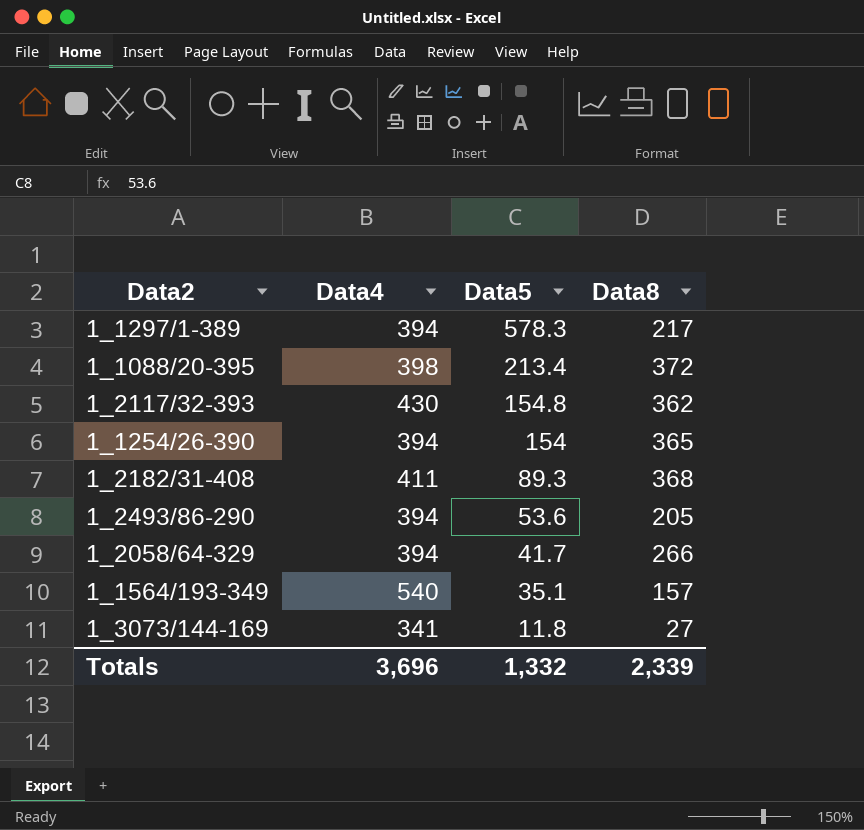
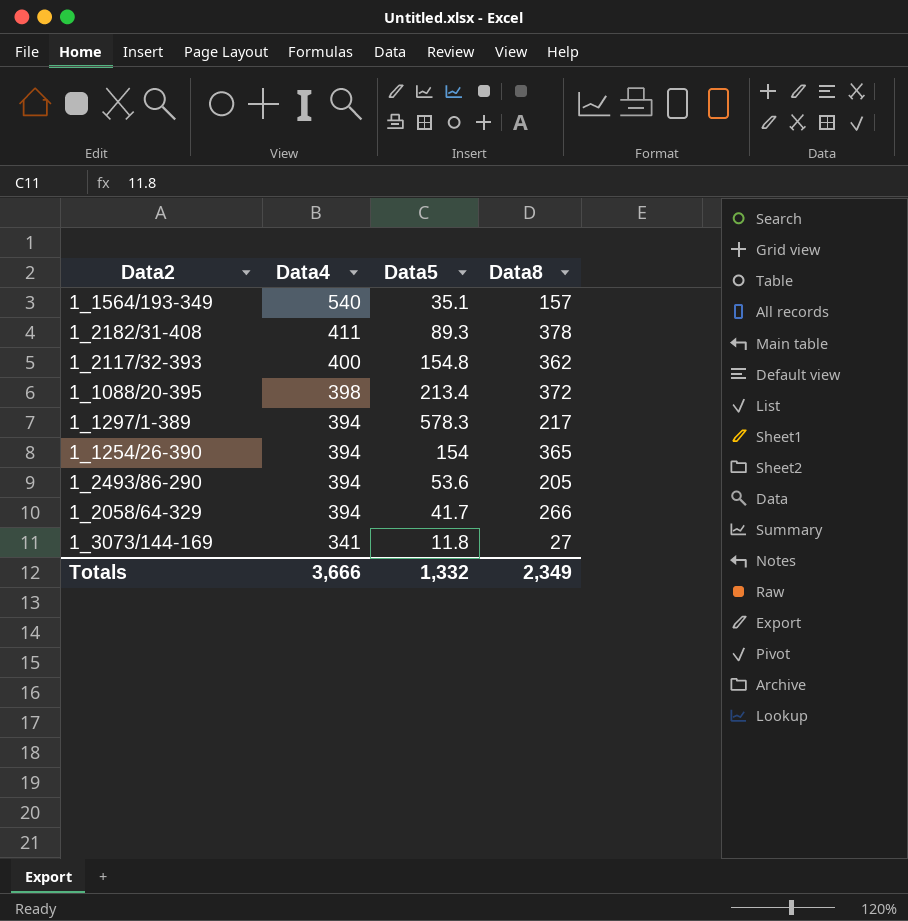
row order: Data5 descending -> Data4 descending
1_2182/31-408 | Data8: 368 -> 378
1_2117/32-393 | Data4: 430 -> 400
Totals | Data4: 3,696 -> 3,666
Totals | Data8: 2,339 -> 2,349

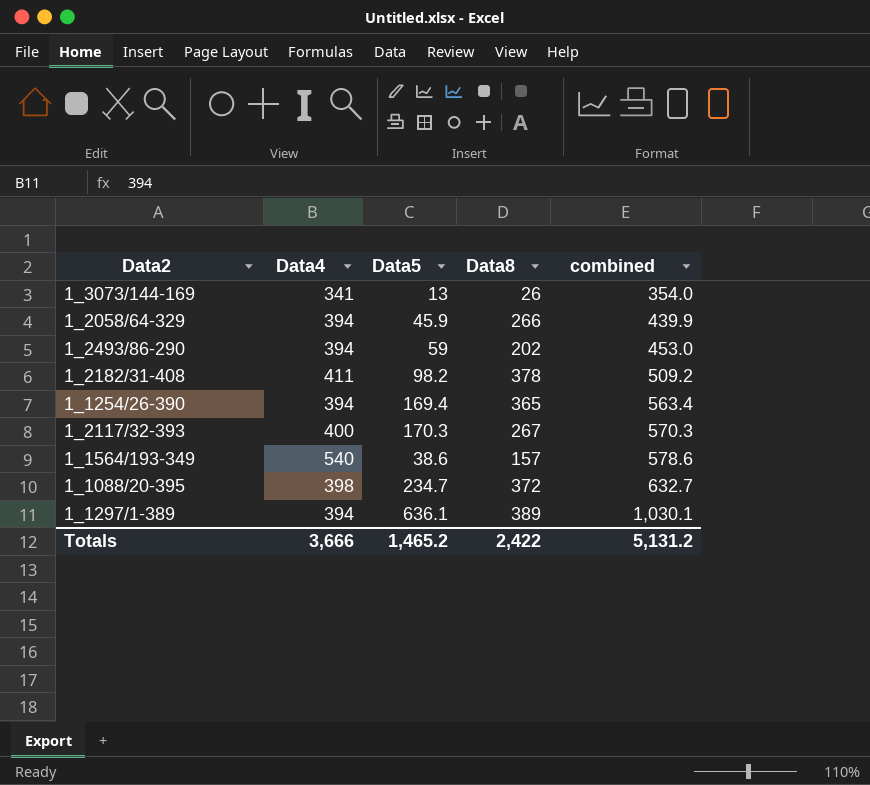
row order: Data4 descending -> combined ascending
column combined | formula: none -> [Data4] + [Data5]
1_3073/144-169 | Data5: 11.8 -> 13
1_3073/144-169 | Data8: 27 -> 26
1_2058/64-329 | Data5: 41.7 -> 45.9
1_2493/86-290 | Data5: 53.6 -> 59
1_2493/86-290 | Data8: 205 -> 202
1_2182/31-408 | Data5: 89.3 -> 98.2
1_1254/26-390 | Data5: 154 -> 169.4
1_2117/32-393 | Data5: 154.8 -> 170.3
1_2117/32-393 | Data8: 362 -> 267
1_1564/193-349 | Data5: 35.1 -> 38.6
1_1088/20-395 | Data5: 213.4 -> 234.7
1_1297/1-389 | Data5: 578.3 -> 636.1
1_1297/1-389 | Data8: 217 -> 389
Totals | Data5: 1,332 -> 1,465.2
Totals | Data8: 2,349 -> 2,422

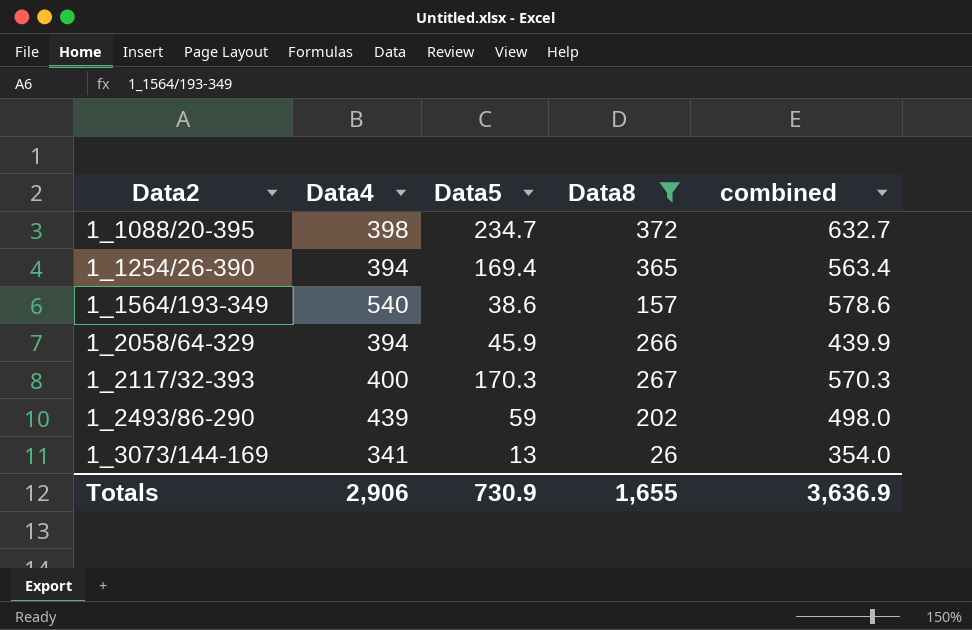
filter: none -> Data8 <= 372
row order: combined ascending -> Data2 ascending
1_2493/86-290 | Data4: 394 -> 439
1_2493/86-290 | combined: 453.0 -> 498.0
Totals | Data4: 3,666 -> 2,906
Totals | Data5: 1,465.2 -> 730.9
Totals | Data8: 2,422 -> 1,655
Totals | combined: 5,131.2 -> 3,636.9

